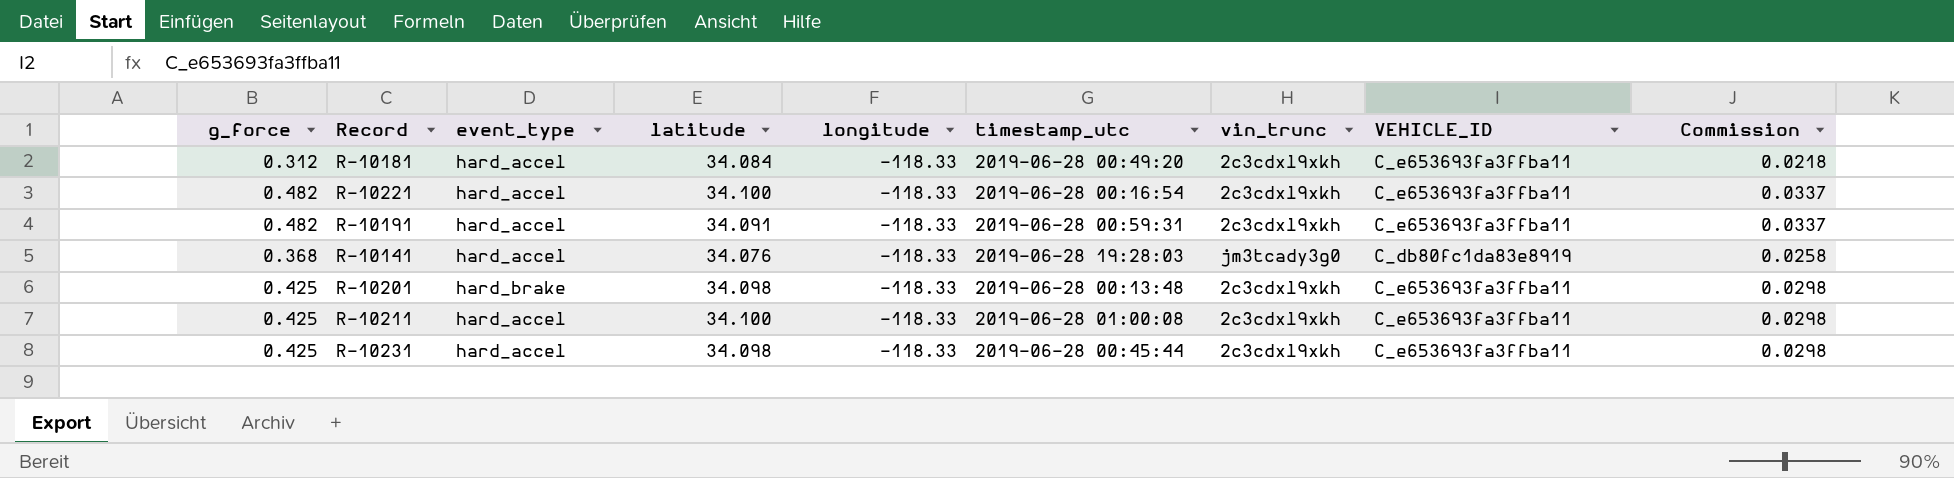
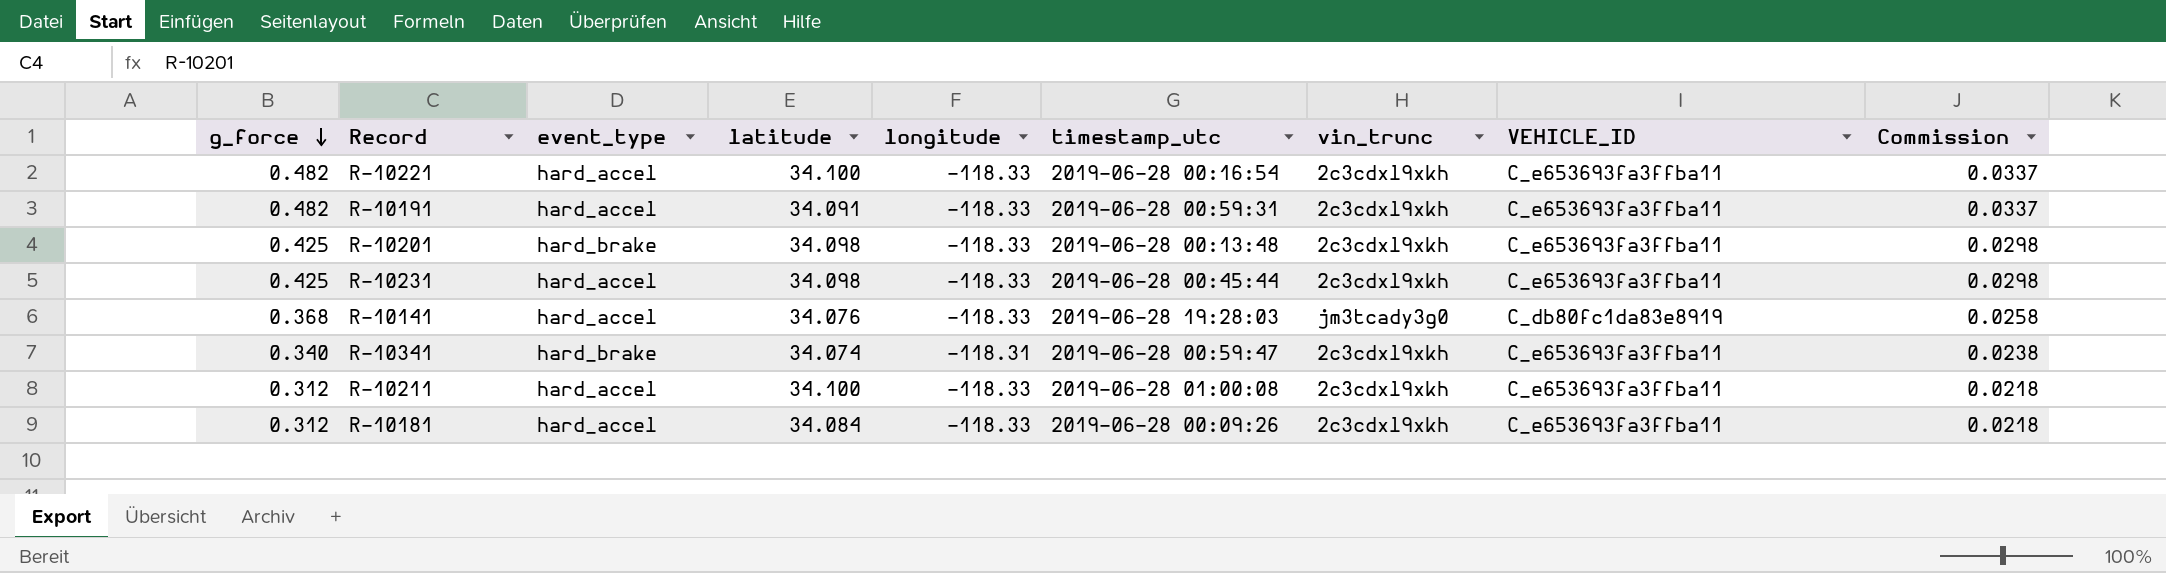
row order: none -> g_force descending
row R-10341: none -> 0.340 | hard_brake | 34.074 | -118.31 | 2019-06-28 00:59:47 | 2c3cdxl9xkh | C_e653693fa3ffba11 | 0.0238
R-10211 | g_force: 0.425 -> 0.312
R-10211 | Commission: 0.0298 -> 0.0218
R-10181 | timestamp_utc: 2019-06-28 00:49:20 -> 2019-06-28 00:09:26

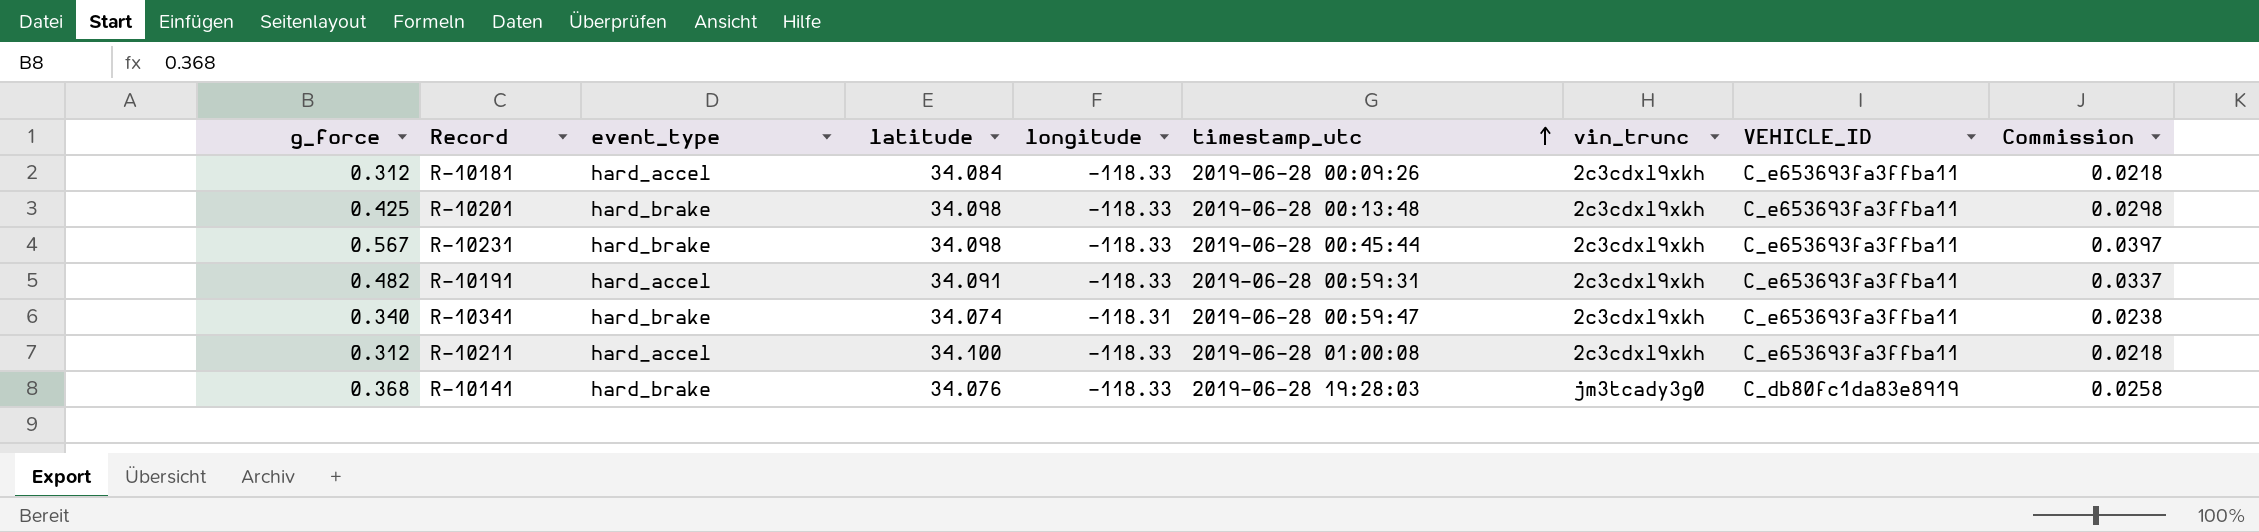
row order: g_force descending -> timestamp_utc ascending
row R-10221: 0.482 | hard_accel | 34.100 | -118.33 | 2019-06-28 00:16:54 | 2c3cdxl9xkh | C_e653693fa3ffba11 | 0.0337 -> none
R-10231 | g_force: 0.425 -> 0.567
R-10231 | event_type: hard_accel -> hard_brake
R-10231 | Commission: 0.0298 -> 0.0397
R-10141 | event_type: hard_accel -> hard_brake

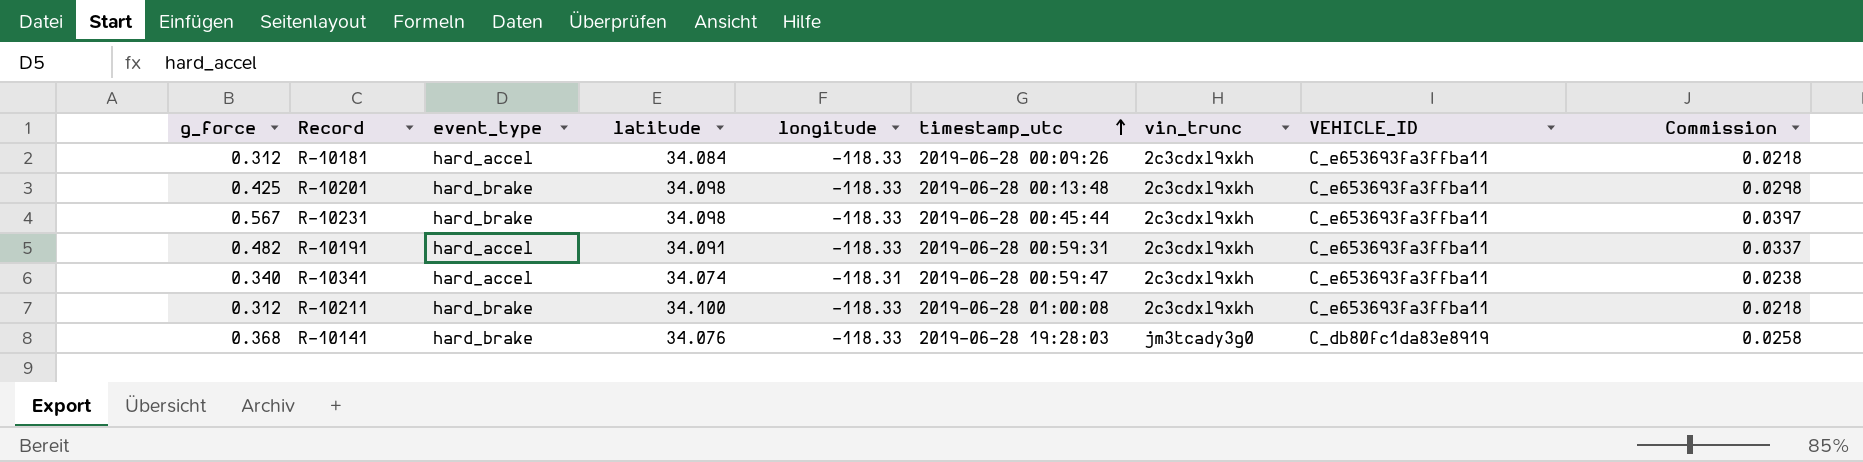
R-10341 | event_type: hard_brake -> hard_accel
R-10211 | event_type: hard_accel -> hard_brake

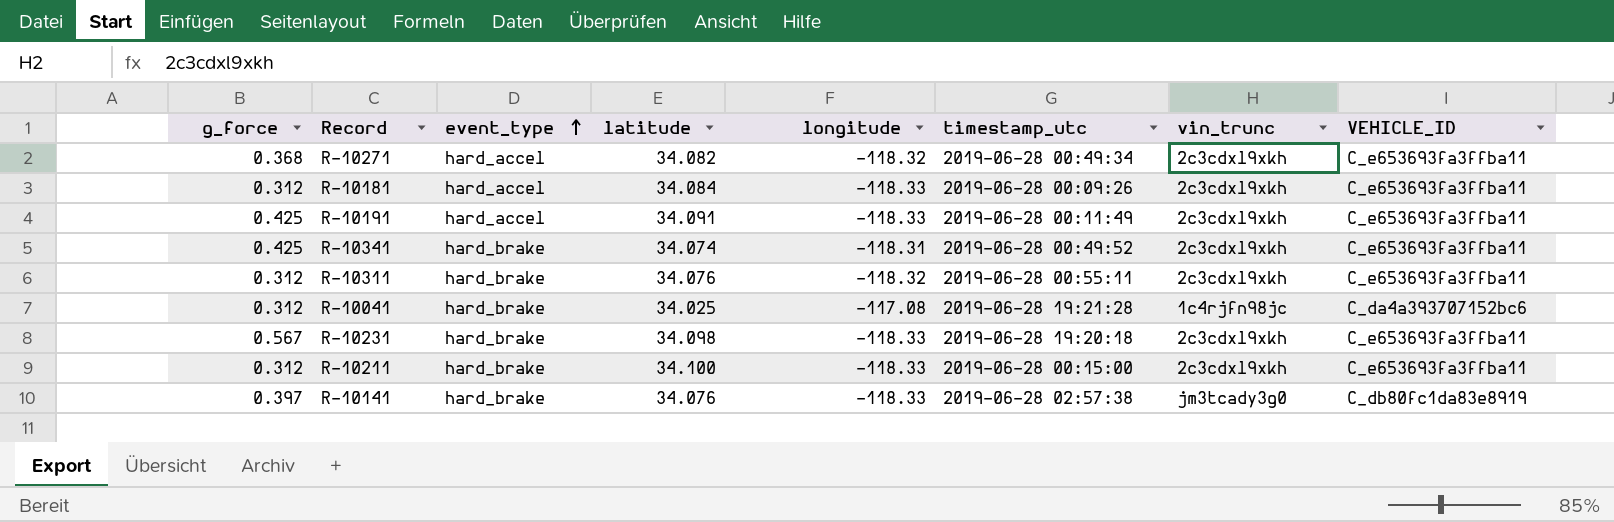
row order: timestamp_utc ascending -> event_type ascending
column Commission | formula: [g_force] * 0.07 -> none
row R-10201: 0.425 | hard_brake | 34.098 | -118.33 | 2019-06-28 00:13:48 | 2c3cdxl9xkh | C_e653693fa3ffba11 | 0.0298 -> none
row R-10271: none -> 0.368 | hard_accel | 34.082 | -118.32 | 2019-06-28 00:49:34 | 2c3cdxl9xkh | C_e653693fa3ffba11
R-10191 | g_force: 0.482 -> 0.425
R-10191 | timestamp_utc: 2019-06-28 00:59:31 -> 2019-06-28 00:11:49
R-10341 | g_force: 0.340 -> 0.425
R-10341 | event_type: hard_accel -> hard_brake
R-10341 | timestamp_utc: 2019-06-28 00:59:47 -> 2019-06-28 00:49:52
row R-10311: none -> 0.312 | hard_brake | 34.076 | -118.32 | 2019-06-28 00:55:11 | 2c3cdxl9xkh | C_e653693fa3ffba11
row R-10041: none -> 0.312 | hard_brake | 34.025 | -117.08 | 2019-06-28 19:21:28 | 1c4rjfn98jc | C_da4a393707152bc6
R-10231 | timestamp_utc: 2019-06-28 00:45:44 -> 2019-06-28 19:20:18
R-10211 | timestamp_utc: 2019-06-28 01:00:08 -> 2019-06-28 00:15:00
R-10141 | g_force: 0.368 -> 0.397
R-10141 | timestamp_utc: 2019-06-28 19:28:03 -> 2019-06-28 02:57:38

